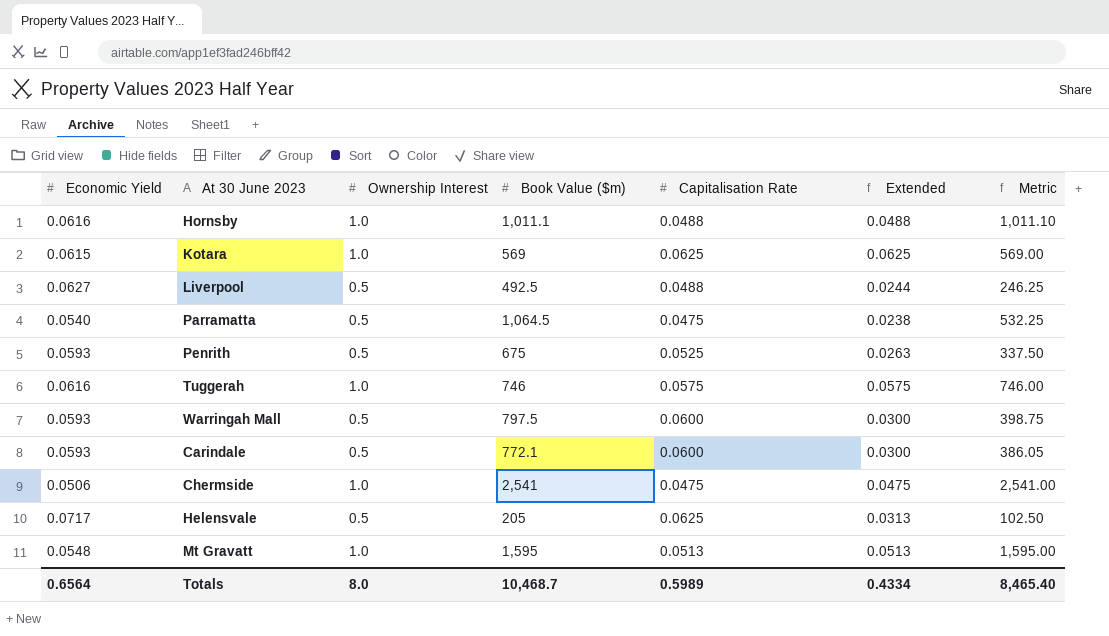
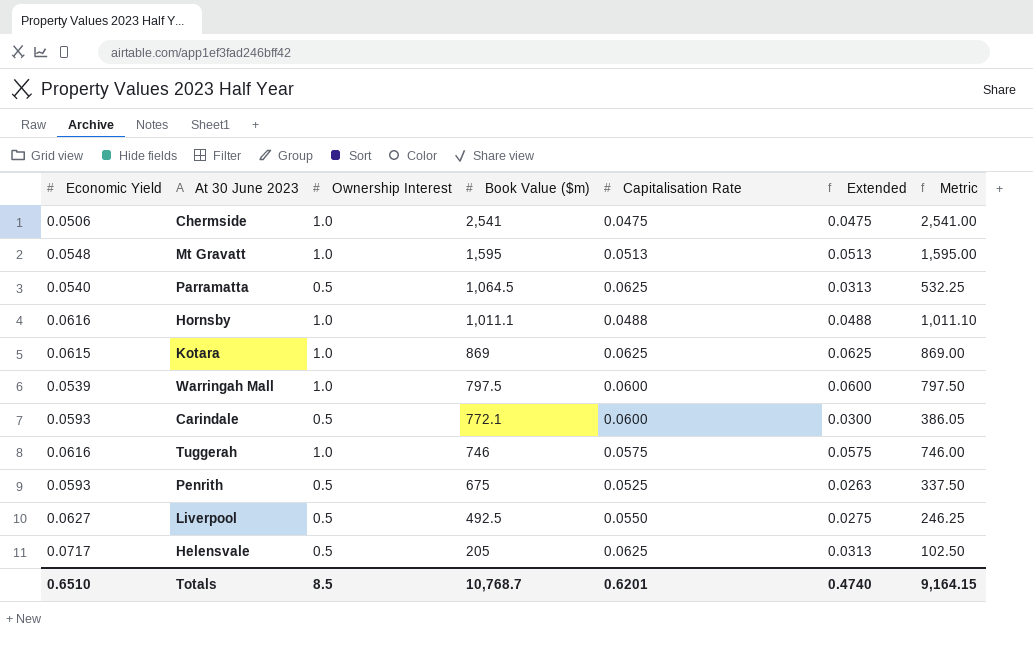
row order: none -> Book Value ($m) descending
Parramatta | Capitalisation Rate: 0.0475 -> 0.0625
Parramatta | Extended: 0.0238 -> 0.0313
Kotara | Book Value ($m): 569 -> 869
Kotara | Metric: 569.00 -> 869.00
Warringah Mall | Economic Yield: 0.0593 -> 0.0539
Warringah Mall | Ownership Interest: 0.5 -> 1.0
Warringah Mall | Extended: 0.0300 -> 0.0600
Warringah Mall | Metric: 398.75 -> 797.50
Liverpool | Capitalisation Rate: 0.0488 -> 0.0550
Liverpool | Extended: 0.0244 -> 0.0275
Totals | Economic Yield: 0.6564 -> 0.6510
Totals | Ownership Interest: 8.0 -> 8.5
Totals | Book Value ($m): 10,468.7 -> 10,768.7
Totals | Capitalisation Rate: 0.5989 -> 0.6201
Totals | Extended: 0.4334 -> 0.4740
Totals | Metric: 8,465.40 -> 9,164.15

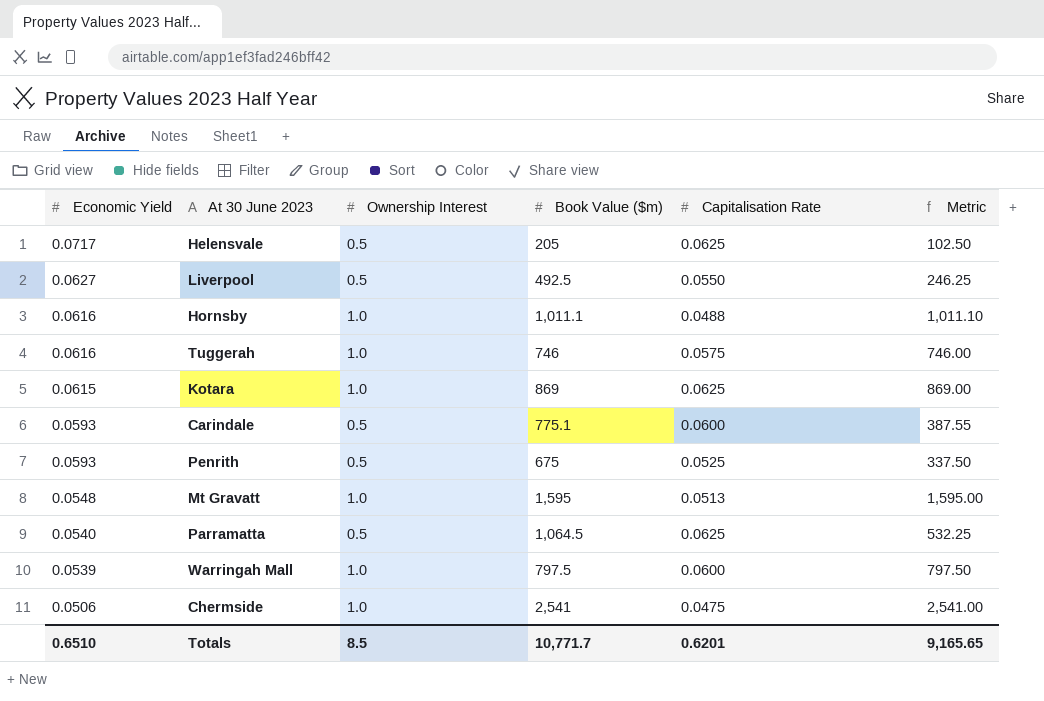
row order: Book Value ($m) descending -> Economic Yield descending
column Extended | formula: [Ownership Interest] * [Capitalisation Rate] -> none
Carindale | Book Value ($m): 772.1 -> 775.1
Carindale | Metric: 386.05 -> 387.55
Totals | Book Value ($m): 10,768.7 -> 10,771.7
Totals | Metric: 9,164.15 -> 9,165.65

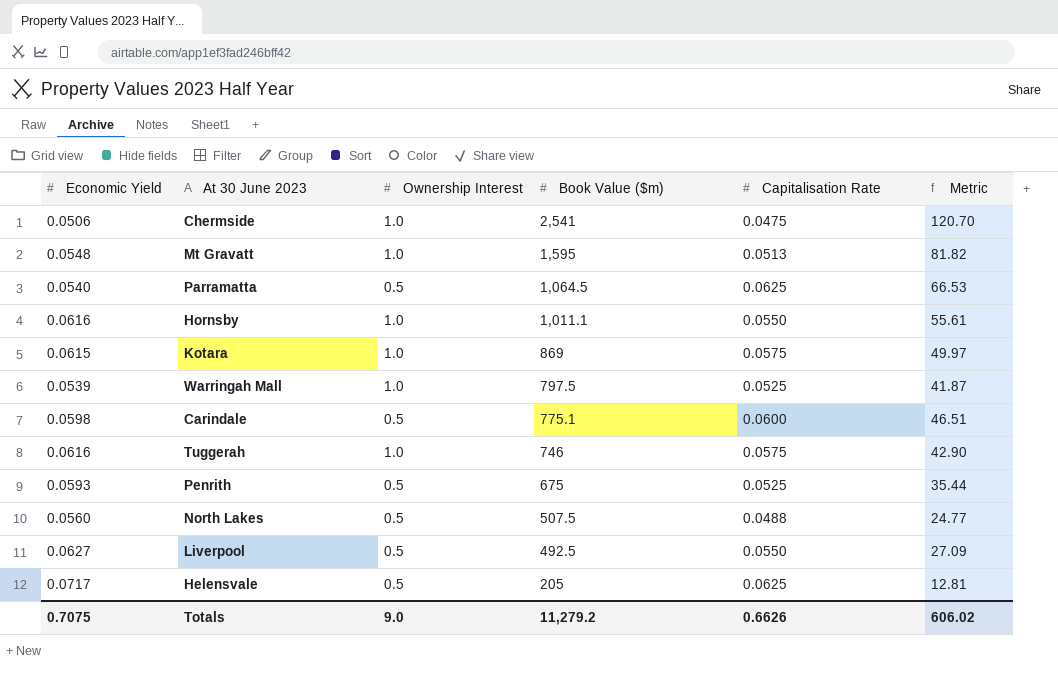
row order: Economic Yield descending -> Book Value ($m) descending
column Metric | formula: [Ownership Interest] * [Book Value ($m)] -> [Book Value ($m)] * [Capitalisation Rate]
Hornsby | Capitalisation Rate: 0.0488 -> 0.0550
Kotara | Capitalisation Rate: 0.0625 -> 0.0575
Warringah Mall | Capitalisation Rate: 0.0600 -> 0.0525
Carindale | Economic Yield: 0.0593 -> 0.0598
row North Lakes: none -> 0.0560 | 0.5 | 507.5 | 0.0488 | 24.77
Totals | Economic Yield: 0.6510 -> 0.7075
Totals | Ownership Interest: 8.5 -> 9.0
Totals | Book Value ($m): 10,771.7 -> 11,279.2
Totals | Capitalisation Rate: 0.6201 -> 0.6626
Totals | Metric: 9,165.65 -> 606.02

